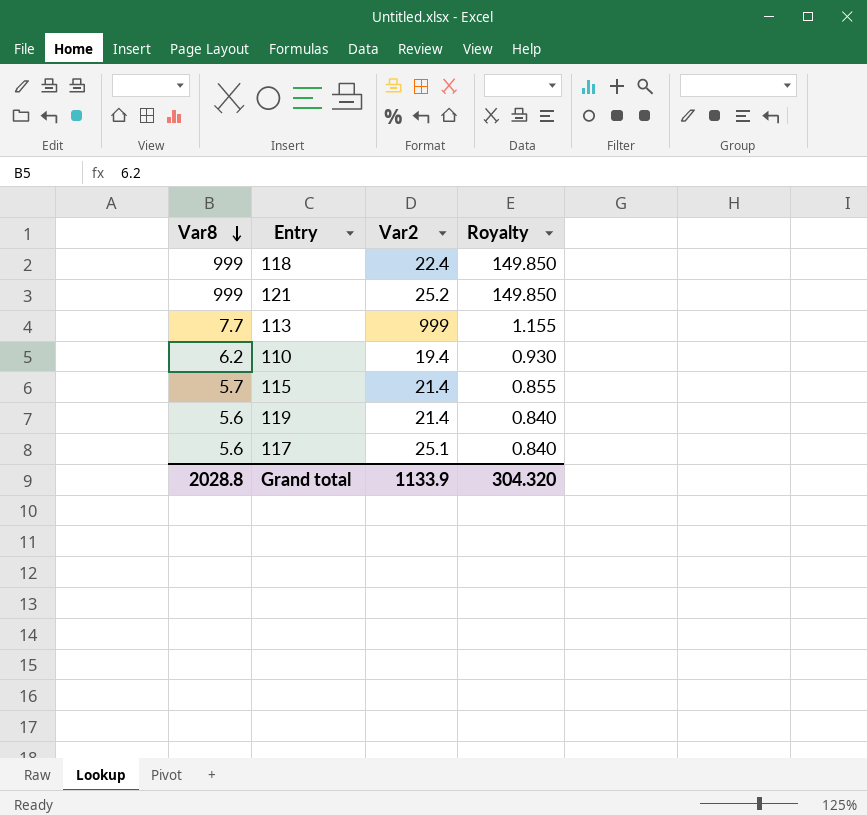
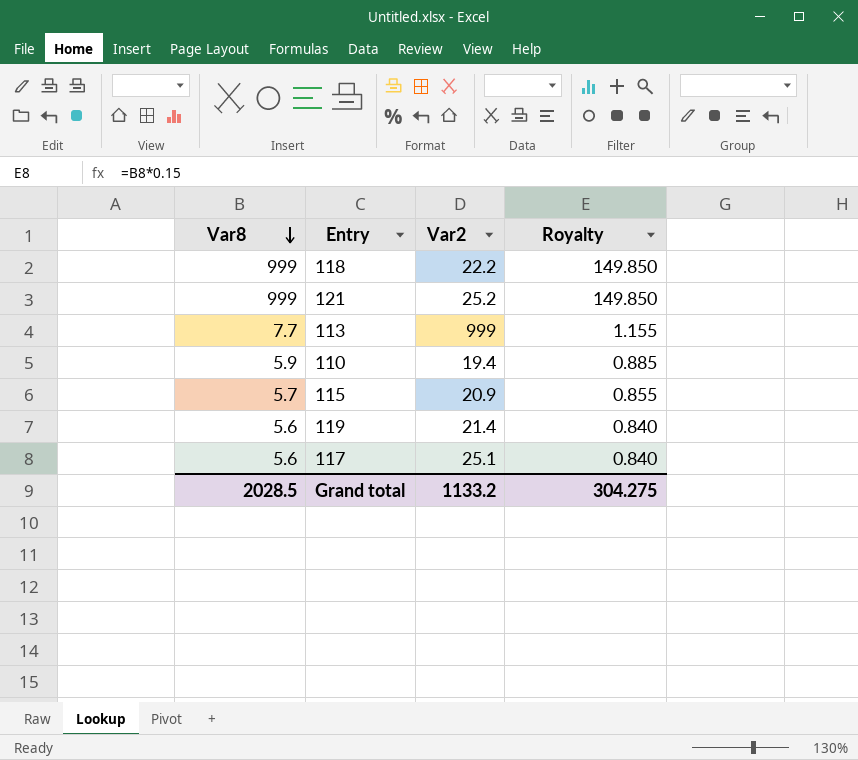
118 | Var2: 22.4 -> 22.2
110 | Var8: 6.2 -> 5.9
110 | Royalty: 0.930 -> 0.885
115 | Var2: 21.4 -> 20.9
Grand total | Var8: 2028.8 -> 2028.5
Grand total | Var2: 1133.9 -> 1133.2
Grand total | Royalty: 304.320 -> 304.275

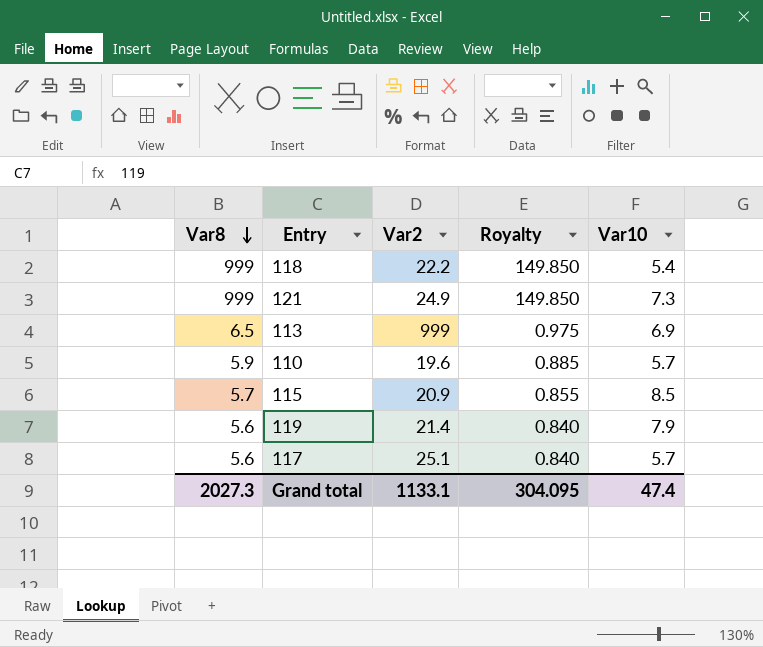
column Var10 | position: none -> 5
121 | Var2: 25.2 -> 24.9
113 | Var8: 7.7 -> 6.5
113 | Royalty: 1.155 -> 0.975
110 | Var2: 19.4 -> 19.6
Grand total | Var8: 2028.5 -> 2027.3
Grand total | Var2: 1133.2 -> 1133.1
Grand total | Royalty: 304.275 -> 304.095

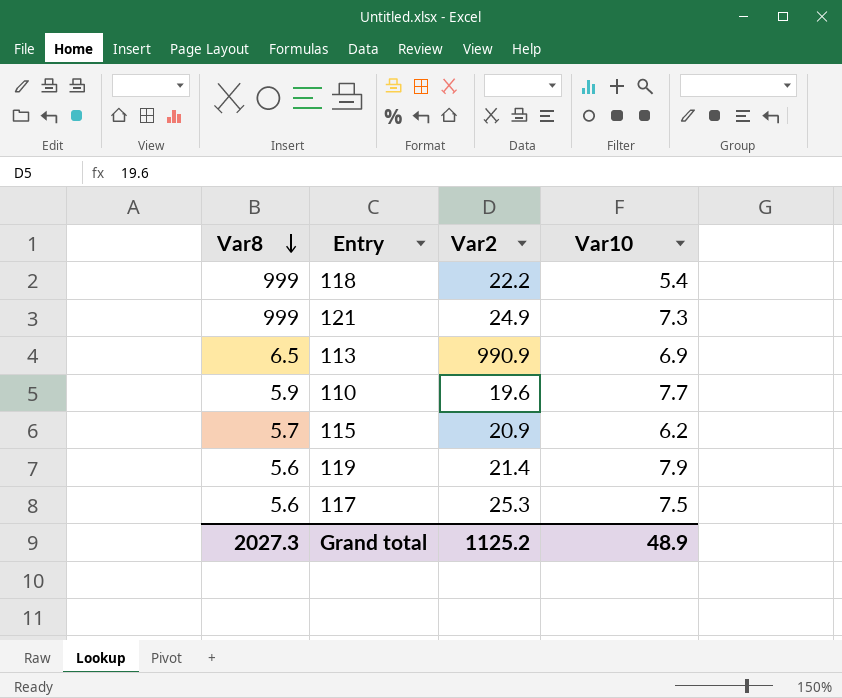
column Royalty | formula: [Var8] * 0.15 -> none
113 | Var2: 999 -> 990.9
110 | Var10: 5.7 -> 7.7
115 | Var10: 8.5 -> 6.2
117 | Var2: 25.1 -> 25.3
117 | Var10: 5.7 -> 7.5
Grand total | Var2: 1133.1 -> 1125.2
Grand total | Var10: 47.4 -> 48.9

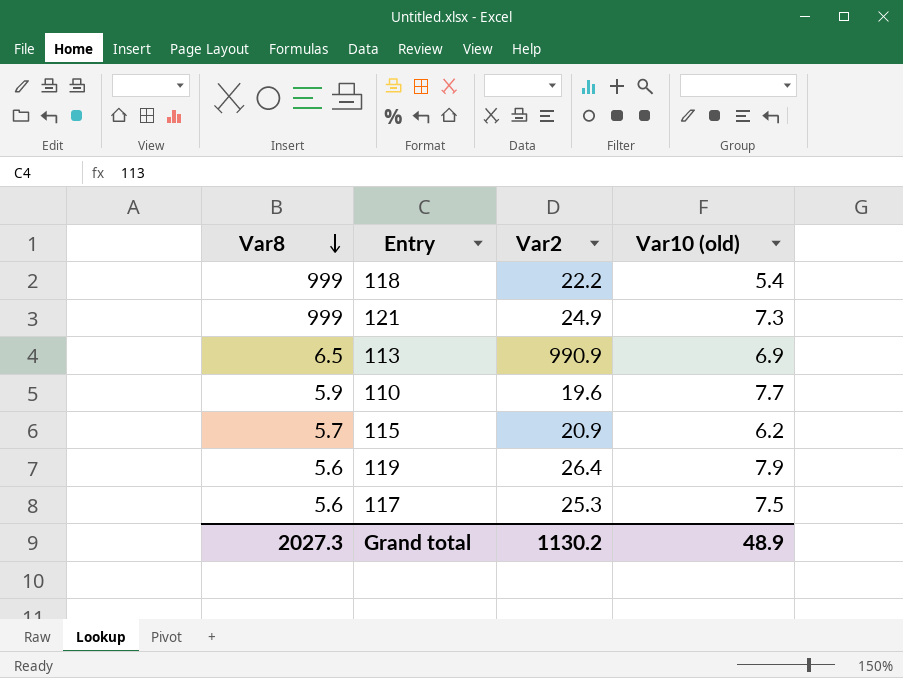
column name: Var10 -> Var10 (old)
119 | Var2: 21.4 -> 26.4
Grand total | Var2: 1125.2 -> 1130.2

